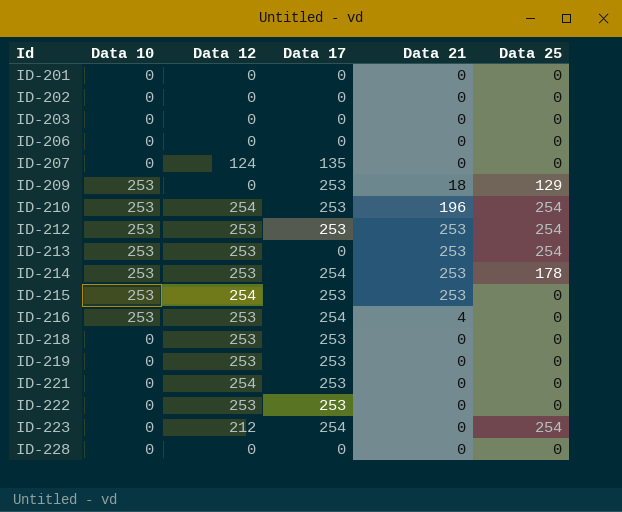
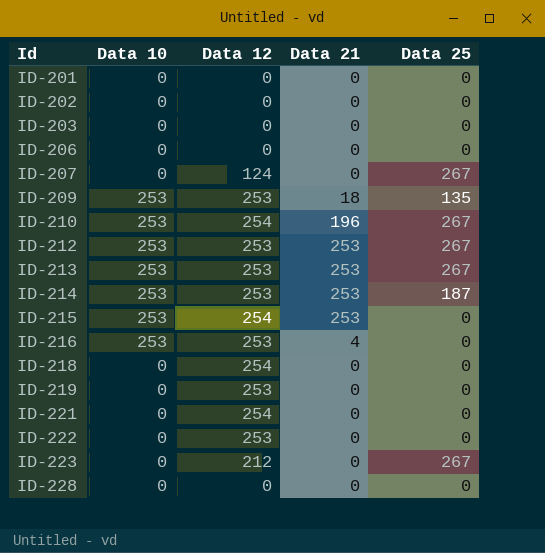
column Data 17 | position: 4 -> none
ID-207 | Data 25: 0 -> 267
ID-209 | Data 12: 0 -> 253
ID-209 | Data 25: 129 -> 135
ID-210 | Data 25: 254 -> 267
ID-212 | Data 25: 254 -> 267
ID-213 | Data 25: 254 -> 267
ID-214 | Data 25: 178 -> 187
ID-218 | Data 12: 253 -> 254
ID-223 | Data 25: 254 -> 267

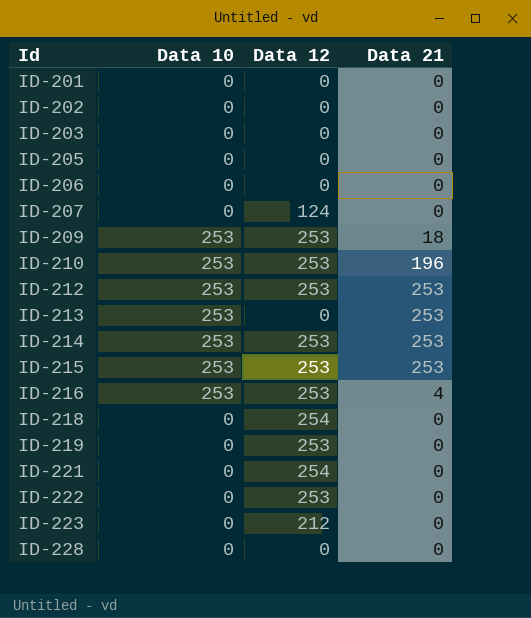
column Data 25 | position: 5 -> none
row ID-205: none -> 0 | 0 | 0
ID-210 | Data 12: 254 -> 253
ID-213 | Data 12: 253 -> 0
ID-215 | Data 12: 254 -> 253

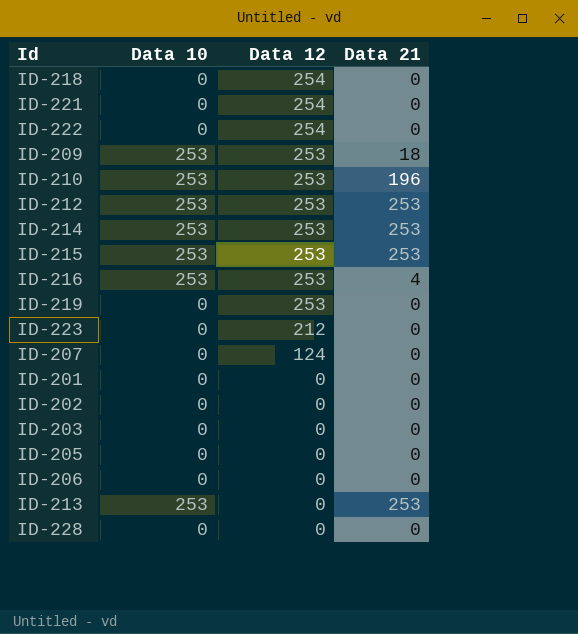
row order: Id ascending -> Data 12 descending
ID-222 | Data 12: 253 -> 254

